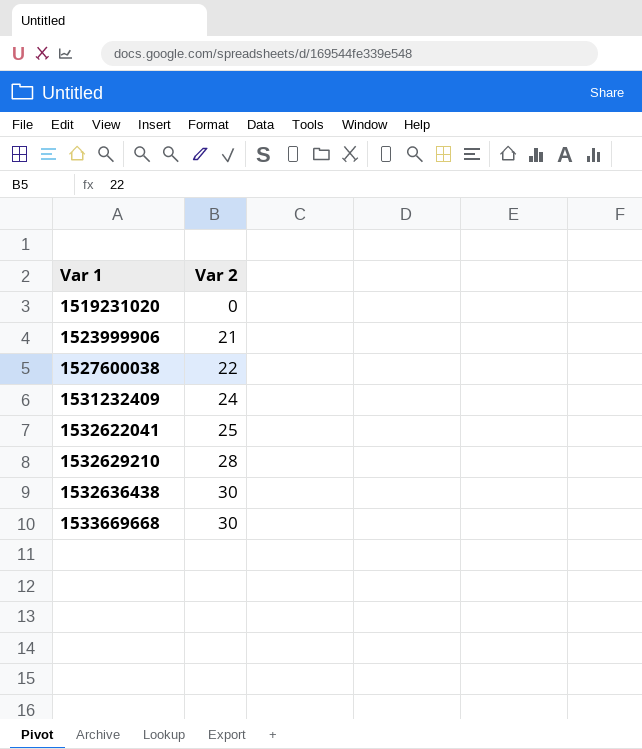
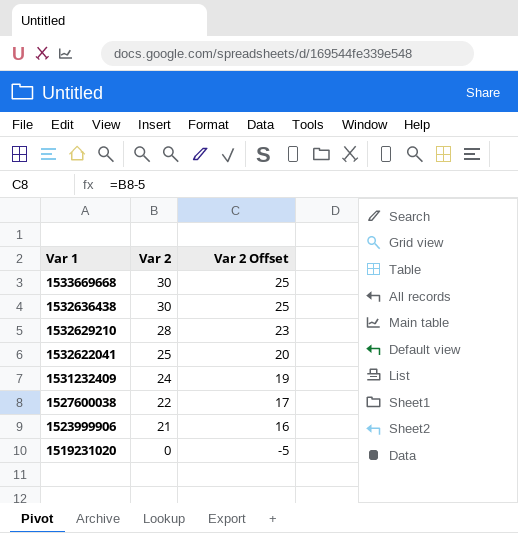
row order: Var 1 ascending -> Var 1 descending
column Var 2 Offset | formula: none -> [Var 2] - 5

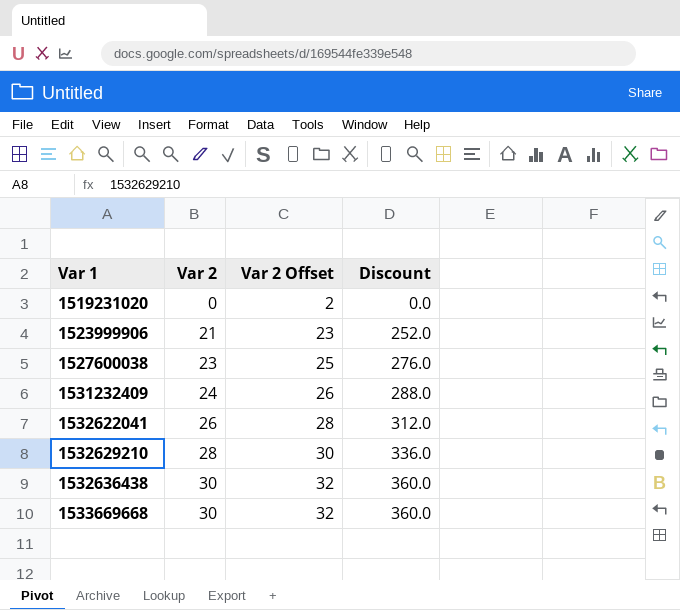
row order: Var 1 descending -> Var 1 ascending
column Var 2 Offset | formula: [Var 2] - 5 -> [Var 2] + 2
column Discount | formula: none -> [Var 2] * 12
1527600038 | Var 2: 22 -> 23
1532622041 | Var 2: 25 -> 26

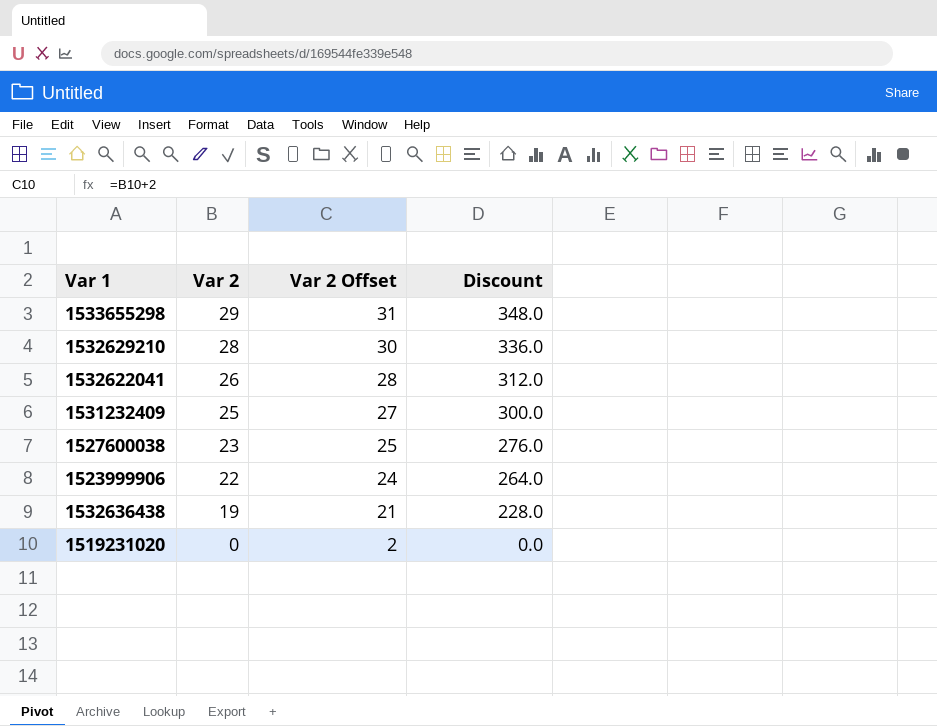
row order: Var 1 ascending -> Var 2 descending
row 1533669668: 30 | 32 | 360.0 -> none
row 1533655298: none -> 29 | 31 | 348.0
1531232409 | Var 2: 24 -> 25
1531232409 | Var 2 Offset: 26 -> 27
1531232409 | Discount: 288.0 -> 300.0
1523999906 | Var 2: 21 -> 22
1523999906 | Var 2 Offset: 23 -> 24
1523999906 | Discount: 252.0 -> 264.0
1532636438 | Var 2: 30 -> 19
1532636438 | Var 2 Offset: 32 -> 21
1532636438 | Discount: 360.0 -> 228.0

